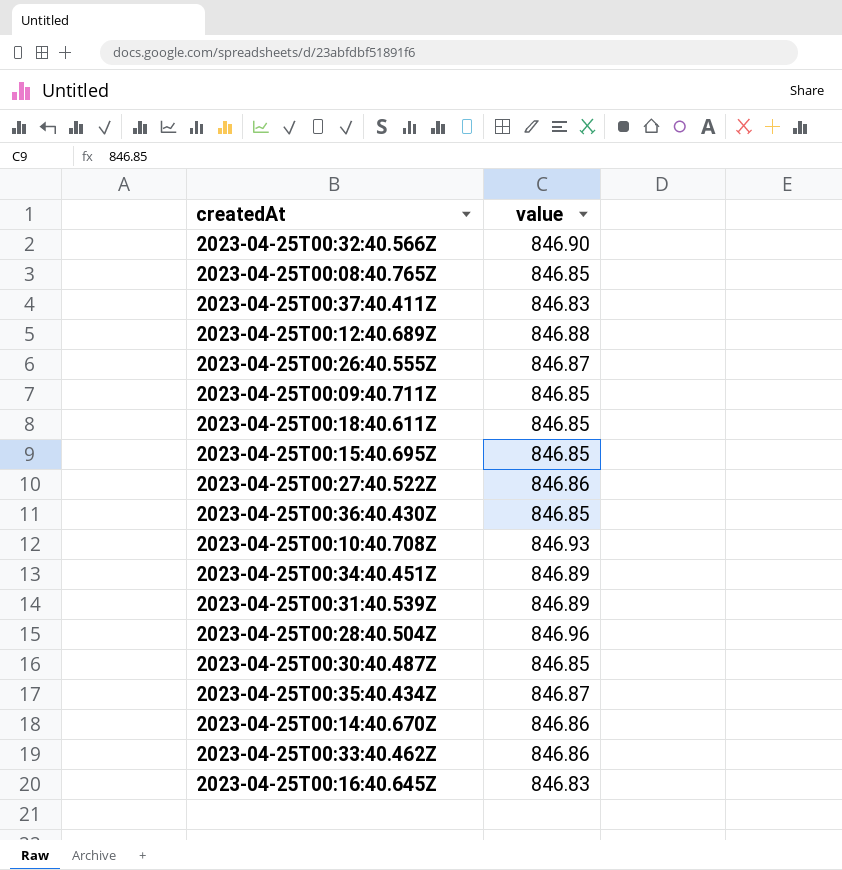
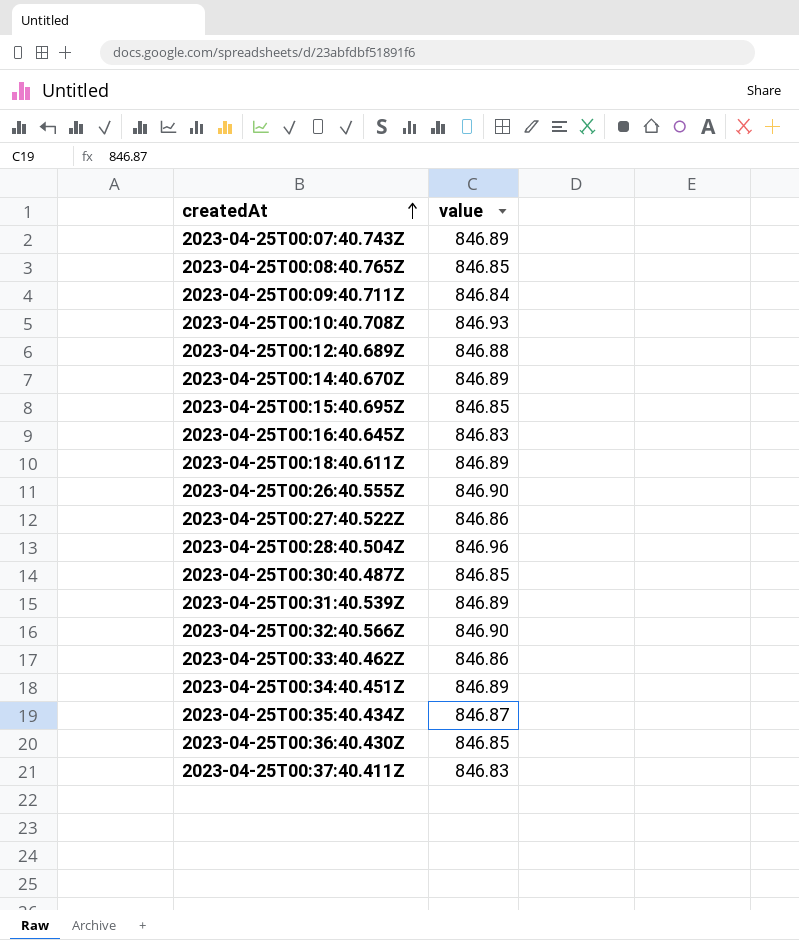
row order: none -> createdAt ascending
row 2023-04-25T00:07:40.743Z: none -> 846.89
2023-04-25T00:09:40.711Z | value: 846.85 -> 846.84
2023-04-25T00:14:40.670Z | value: 846.86 -> 846.89
2023-04-25T00:18:40.611Z | value: 846.85 -> 846.89
2023-04-25T00:26:40.555Z | value: 846.87 -> 846.90

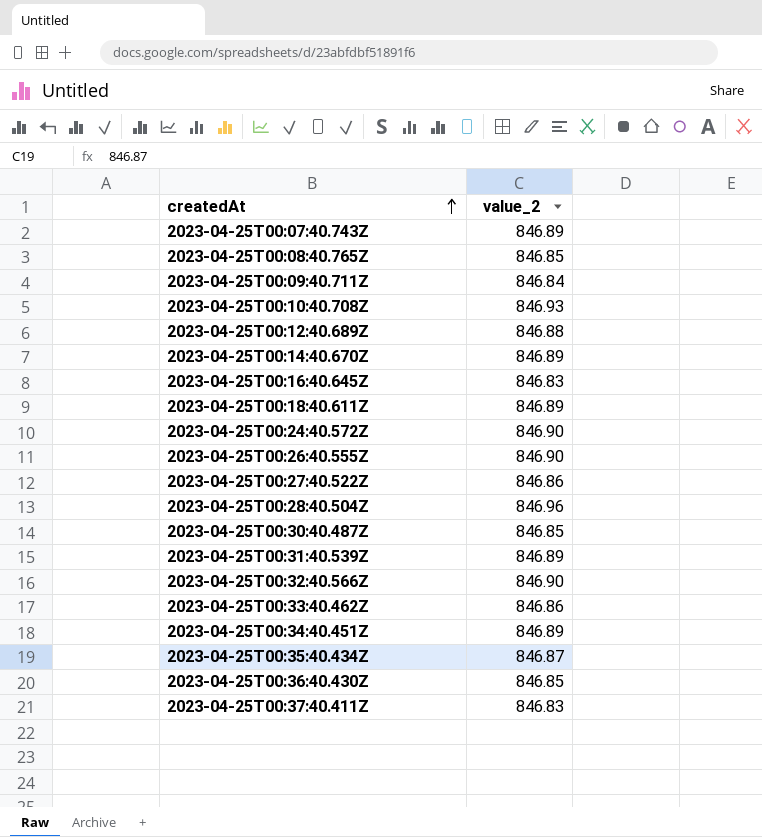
column name: value -> value_2
row 2023-04-25T00:15:40.695Z: 846.85 -> none
row 2023-04-25T00:24:40.572Z: none -> 846.90

